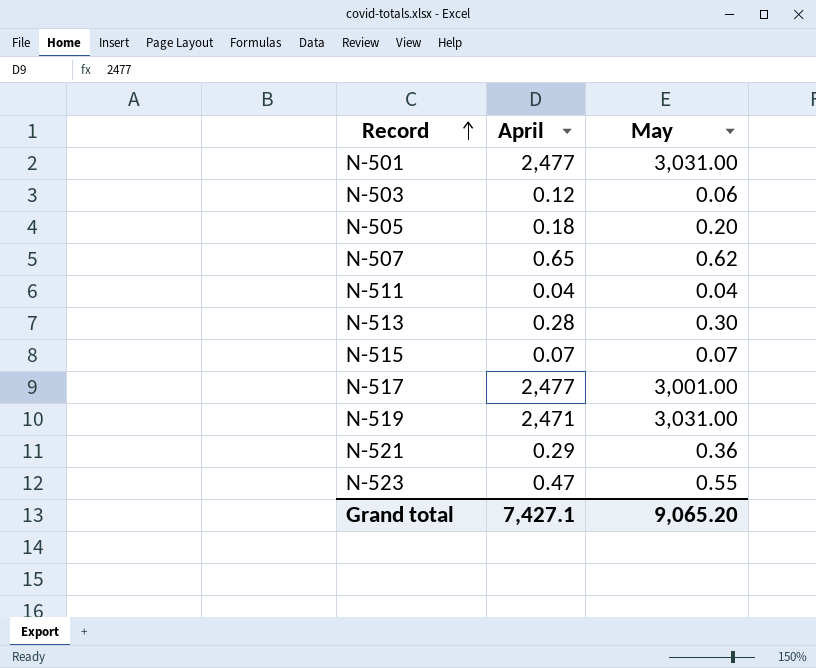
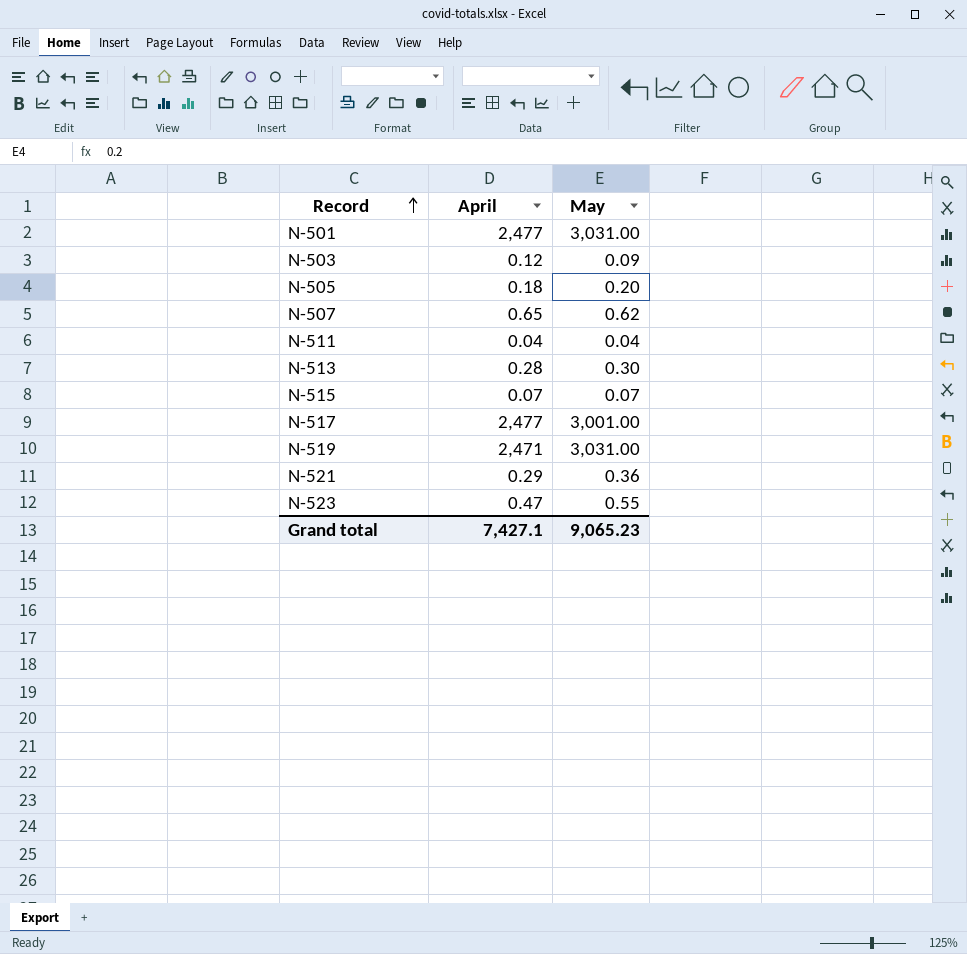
N-503 | May: 0.06 -> 0.09
Grand total | May: 9,065.20 -> 9,065.23

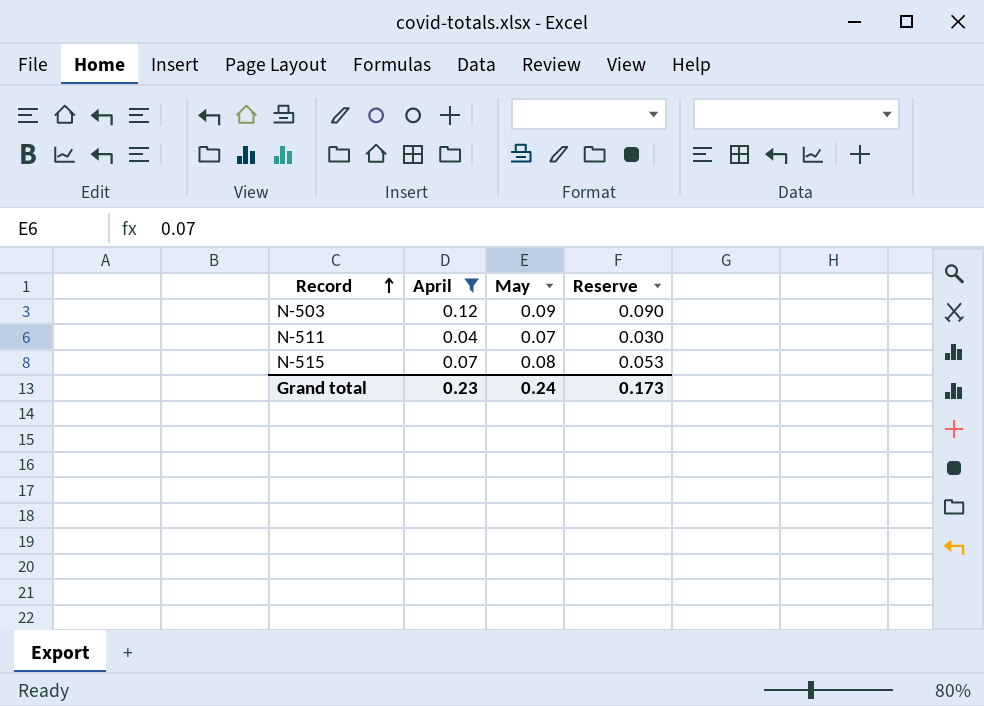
filter: none -> April <= 0.12
column Reserve | formula: none -> [April] * 0.75
N-511 | May: 0.04 -> 0.07
N-515 | May: 0.07 -> 0.08
Grand total | April: 7,427.1 -> 0.23
Grand total | May: 9,065.23 -> 0.24

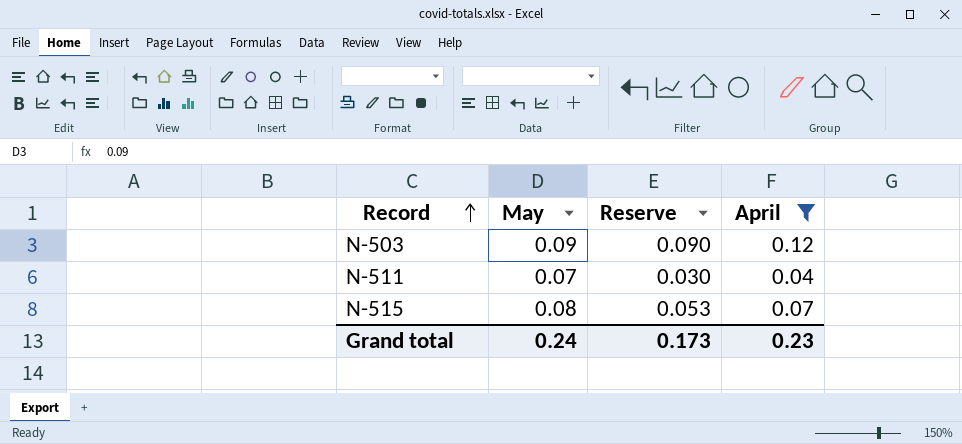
column April | position: 2 -> 4

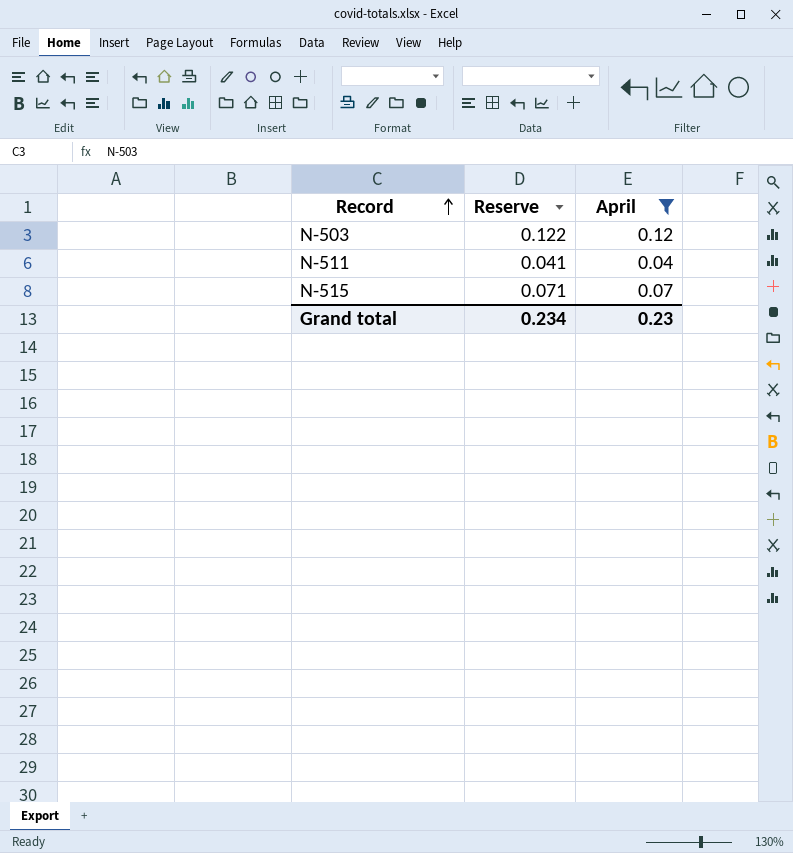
column May | position: 2 -> none
column Reserve | formula: [April] * 0.75 -> [April] * 1.02
Grand total | Reserve: 0.173 -> 0.234

